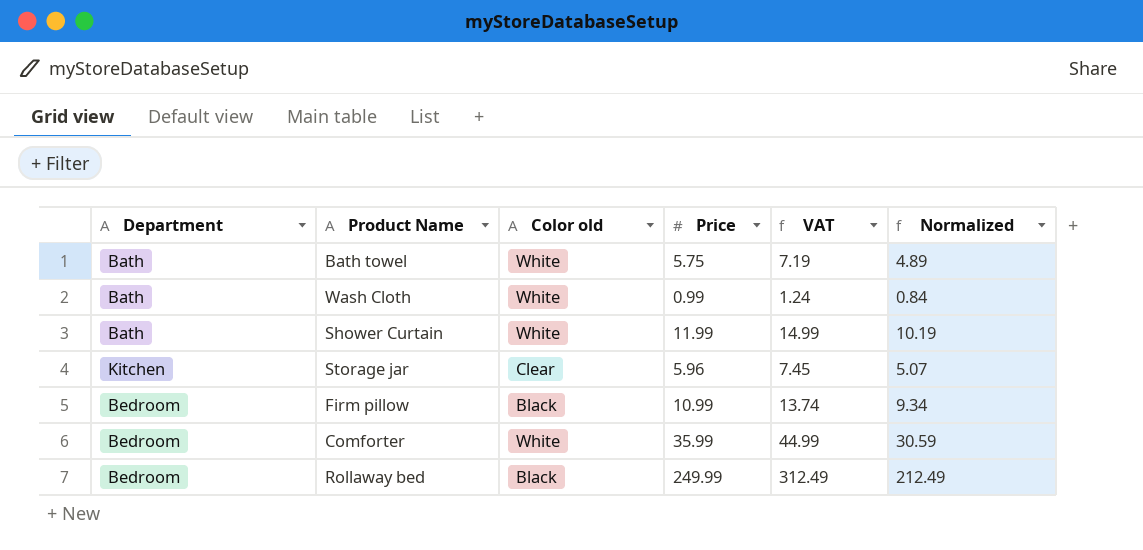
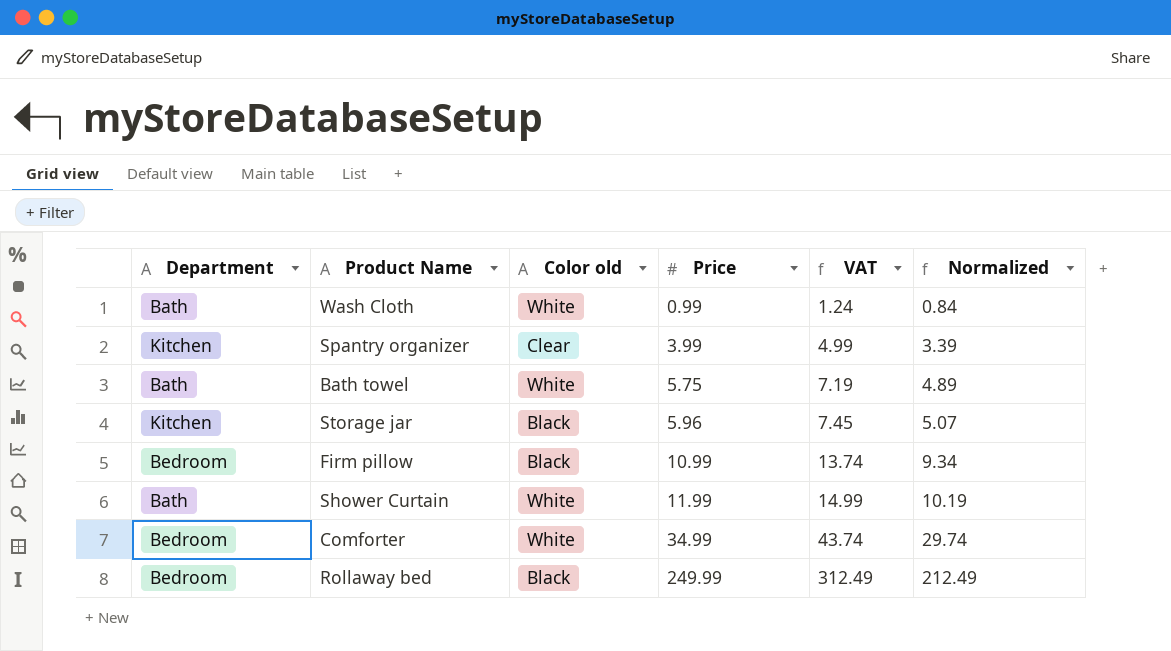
row order: none -> Price ascending
row Spantry organizer: none -> Kitchen | Clear | 3.99 | 4.99 | 3.39
Storage jar | Color old: Clear -> Black
Comforter | Price: 35.99 -> 34.99
Comforter | VAT: 44.99 -> 43.74
Comforter | Normalized: 30.59 -> 29.74

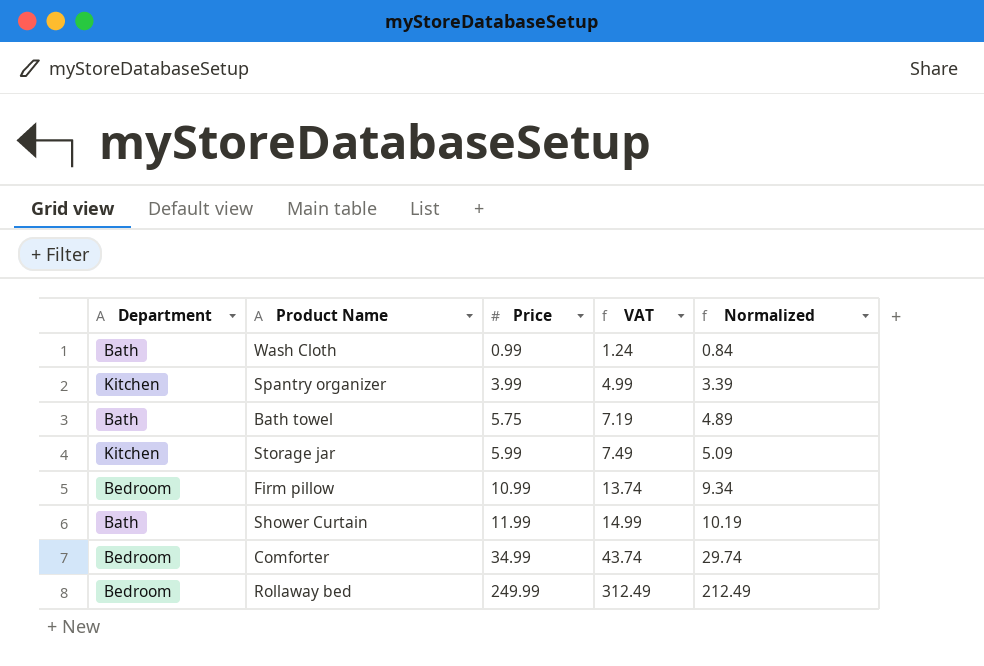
column Color old | position: 3 -> none
Storage jar | Price: 5.96 -> 5.99
Storage jar | VAT: 7.45 -> 7.49
Storage jar | Normalized: 5.07 -> 5.09

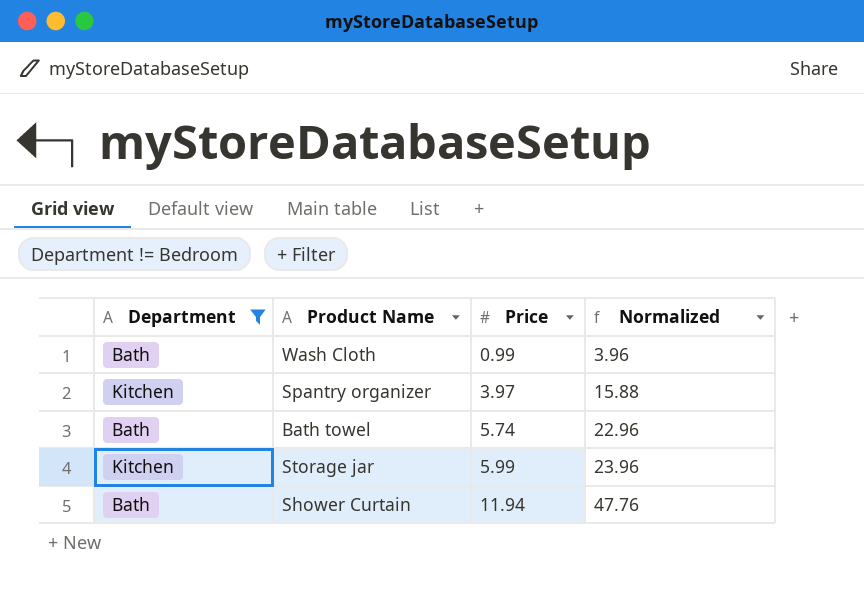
filter: none -> Department != Bedroom
column VAT | formula: [Price] * 1.25 -> none
column Normalized | formula: [Price] * 0.85 -> [Price] * 4
Spantry organizer | Price: 3.99 -> 3.97
Bath towel | Price: 5.75 -> 5.74
Shower Curtain | Price: 11.99 -> 11.94

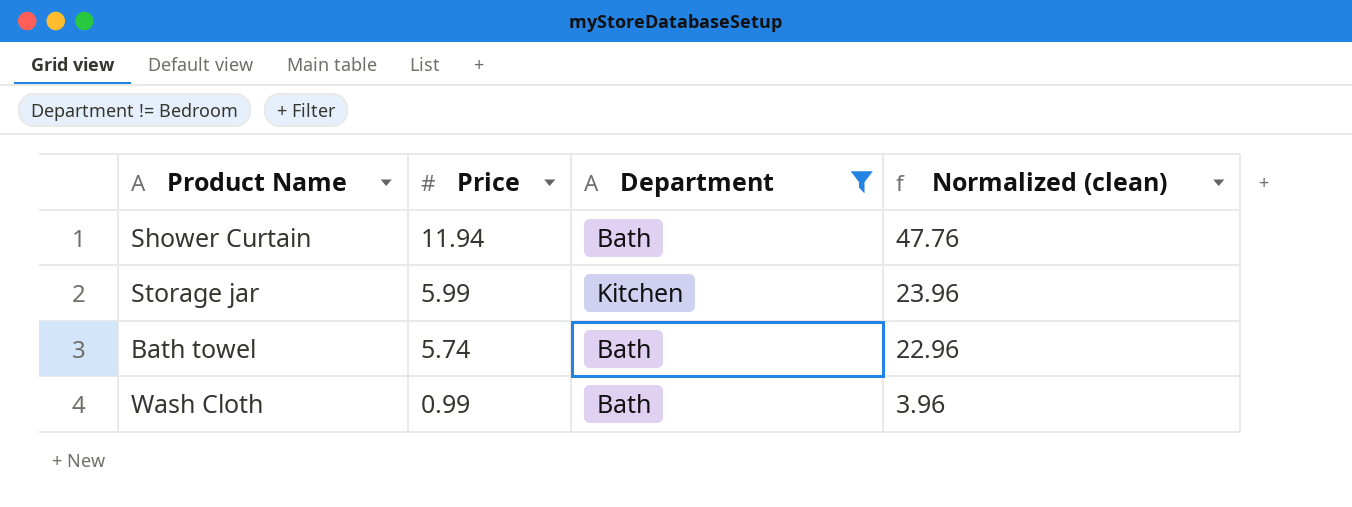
row order: Price ascending -> Price descending
column Department | position: 1 -> 3
column name: Normalized -> Normalized (clean)
row Spantry organizer: Kitchen | 3.97 | 15.88 -> none

